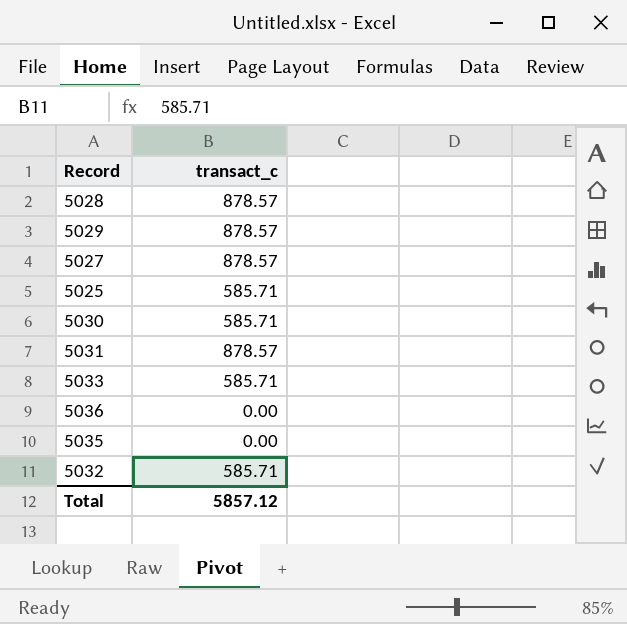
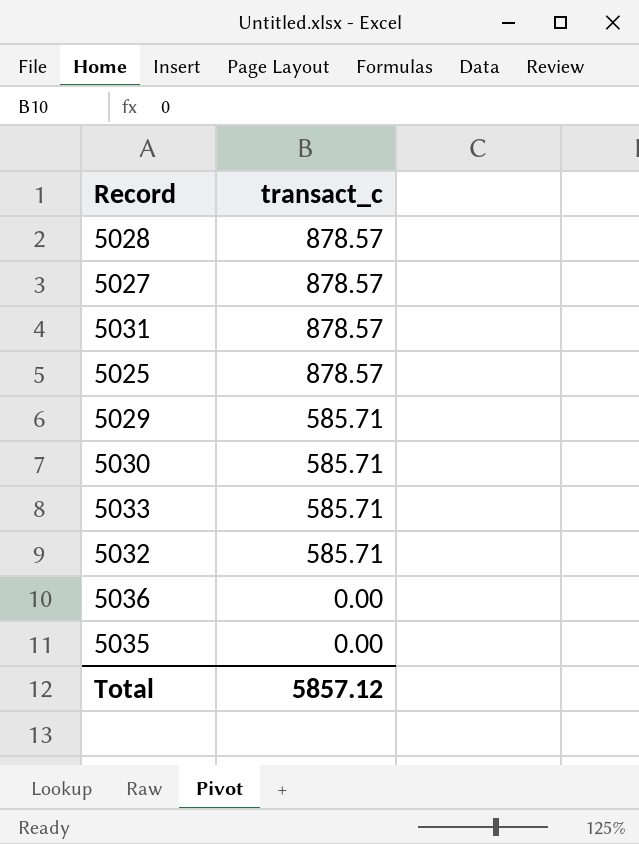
row order: none -> transact_c descending
5025 | transact_c: 585.71 -> 878.57
5029 | transact_c: 878.57 -> 585.71

